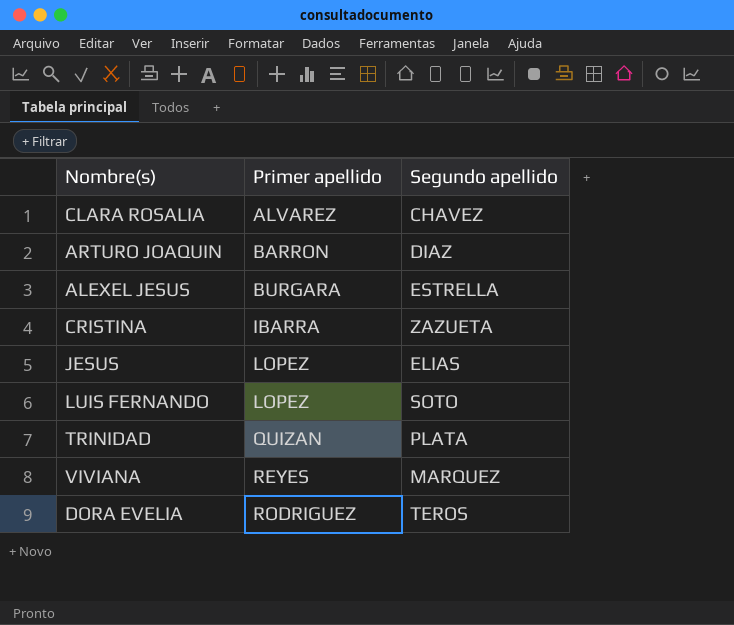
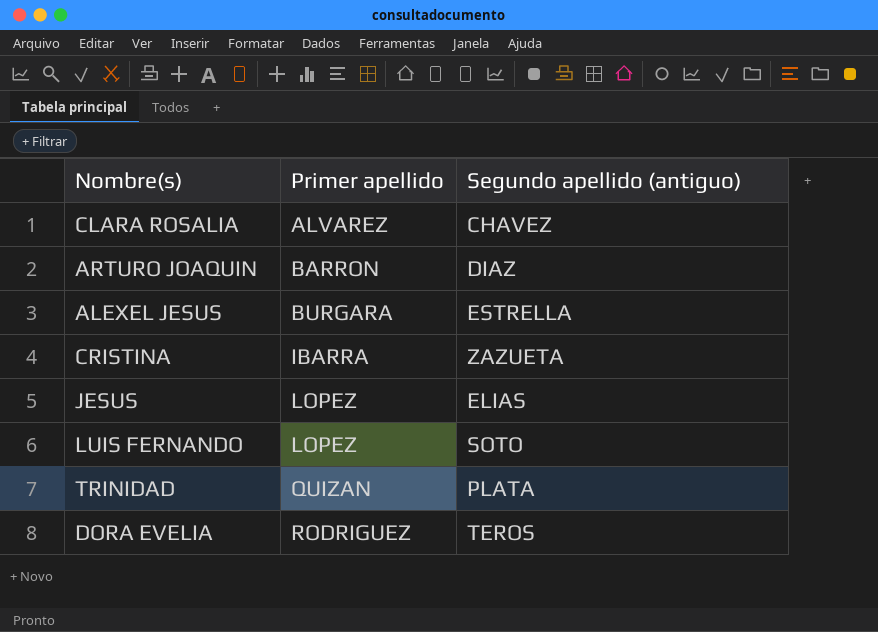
column name: Segundo apellido -> Segundo apellido (antiguo)
row VIVIANA: REYES | MARQUEZ -> none

